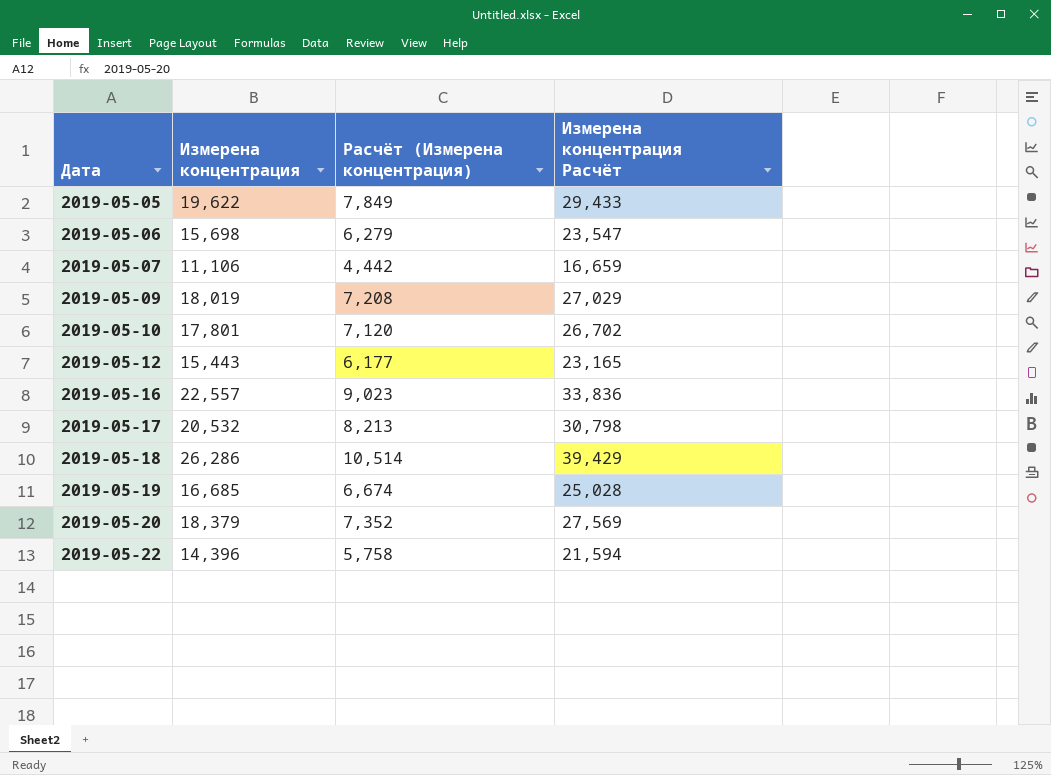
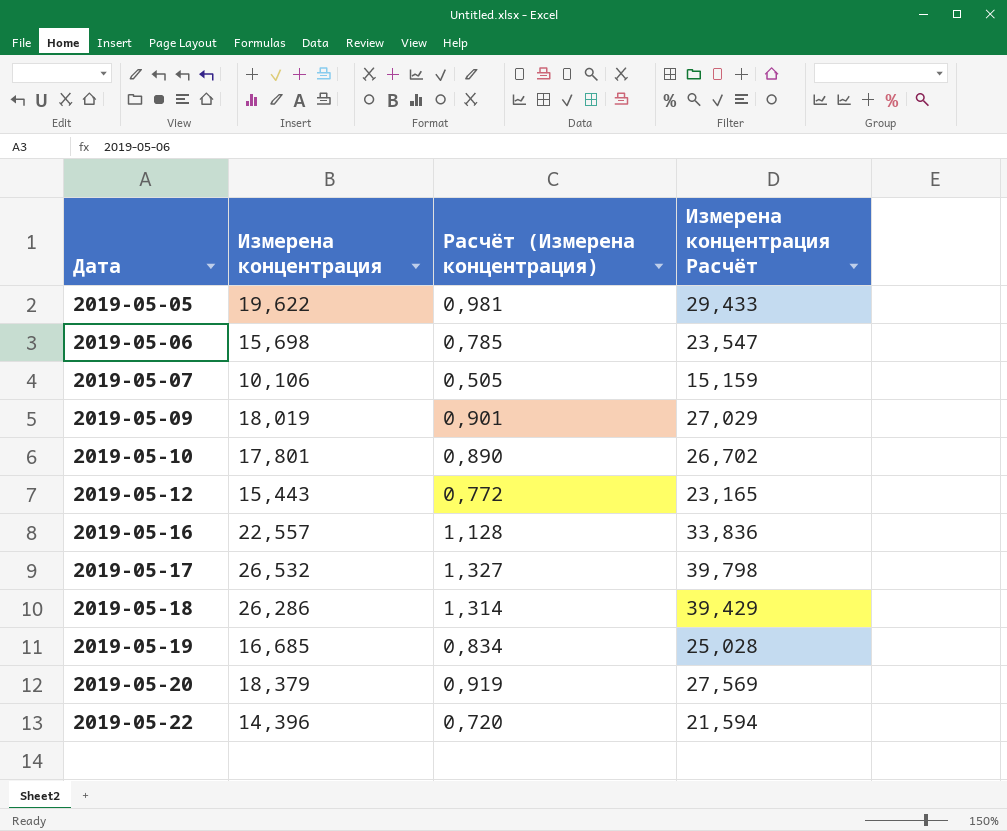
column Расчёт (Измерена концентрация) | formula: [Измерена концентрация] * 0,4 -> [Измерена концентрация] * 0,05
2019-05-07 | Измерена концентрация: 11,106 -> 10,106
2019-05-07 | Измерена концентрация Расчёт: 16,659 -> 15,159
2019-05-17 | Измерена концентрация: 20,532 -> 26,532
2019-05-17 | Измерена концентрация Расчёт: 30,798 -> 39,798

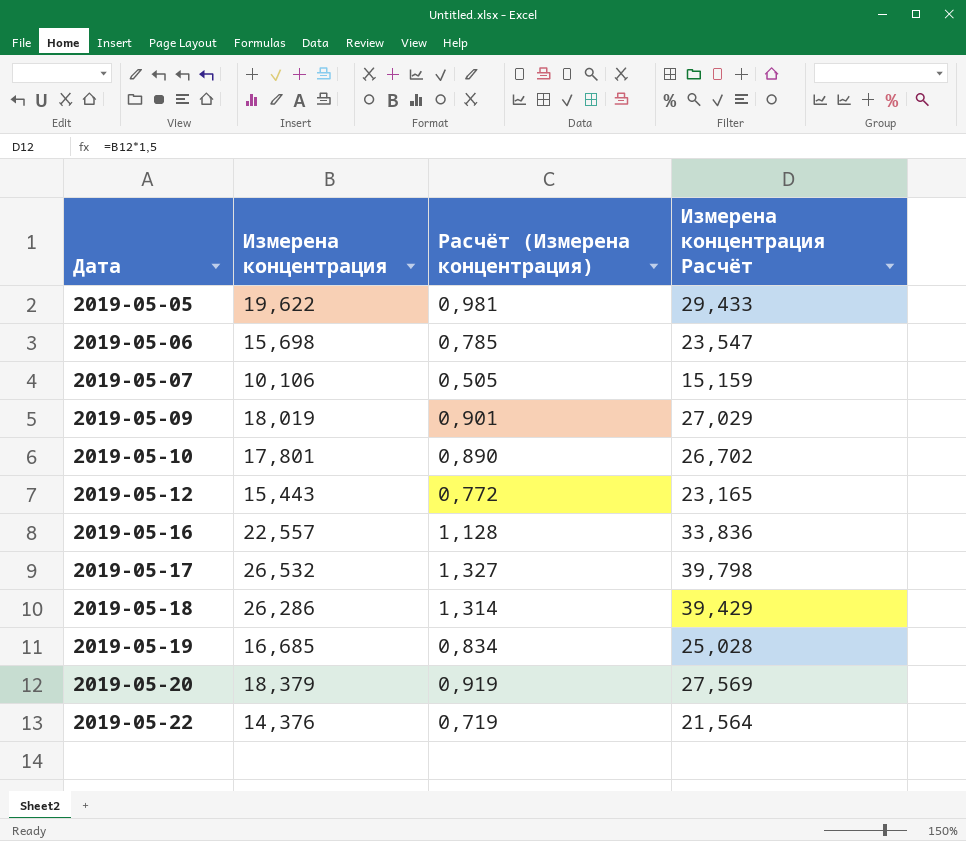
2019-05-22 | Измерена концентрация: 14,396 -> 14,376
2019-05-22 | Расчёт (Измерена концентрация): 0,720 -> 0,719
2019-05-22 | Измерена концентрация Расчёт: 21,594 -> 21,564

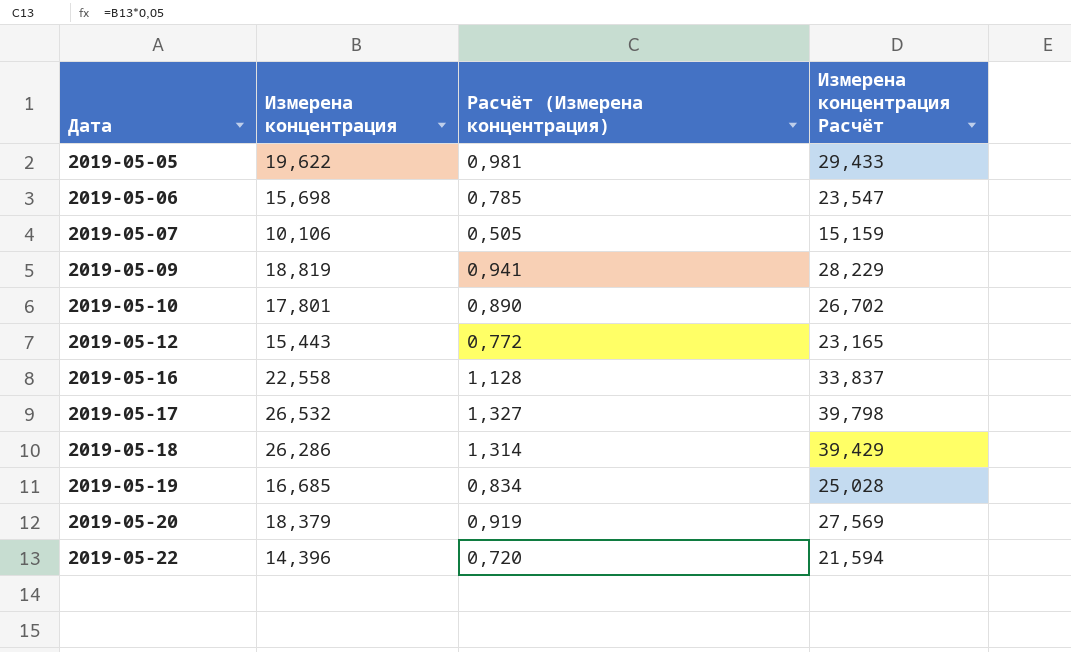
2019-05-09 | Измерена концентрация: 18,019 -> 18,819
2019-05-09 | Расчёт (Измерена концентрация): 0,901 -> 0,941
2019-05-09 | Измерена концентрация Расчёт: 27,029 -> 28,229
2019-05-16 | Измерена концентрация: 22,557 -> 22,558
2019-05-16 | Измерена концентрация Расчёт: 33,836 -> 33,837
2019-05-22 | Измерена концентрация: 14,376 -> 14,396
2019-05-22 | Расчёт (Измерена концентрация): 0,719 -> 0,720
2019-05-22 | Измерена концентрация Расчёт: 21,564 -> 21,594

